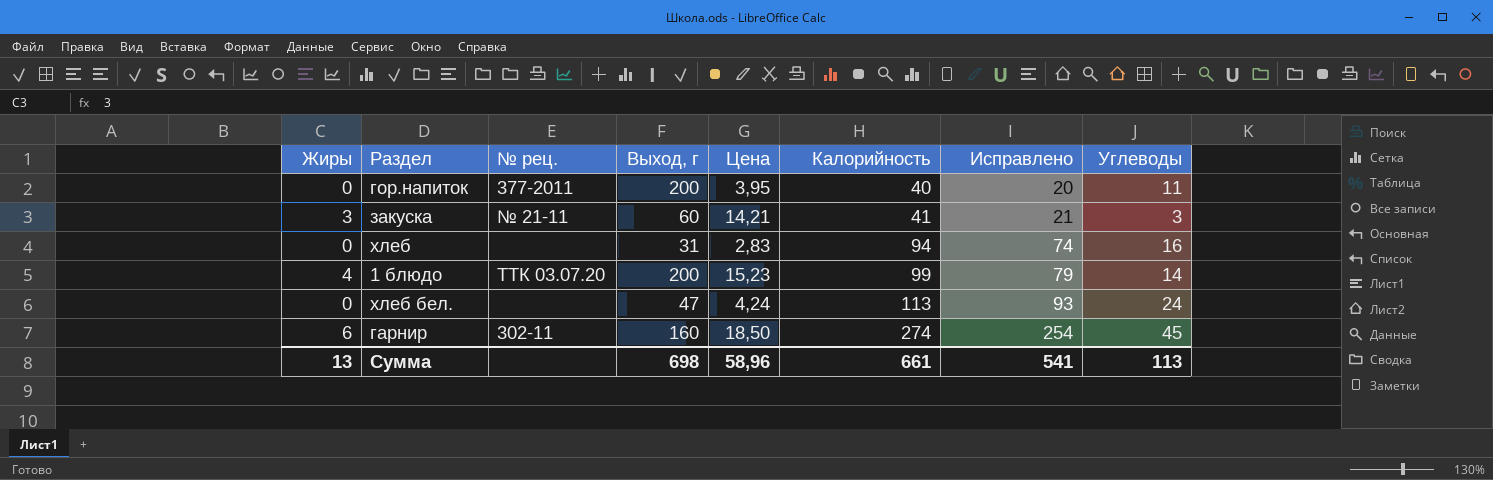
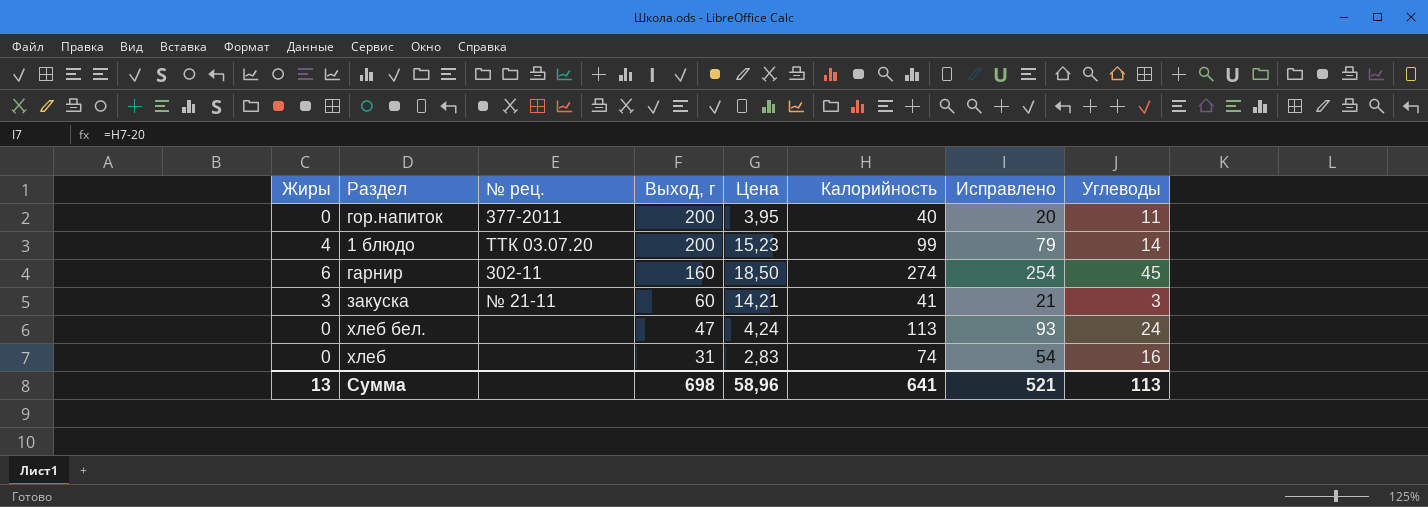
row order: Калорийность ascending -> Выход, г descending
хлеб | Калорийность: 94 -> 74
хлеб | Исправлено: 74 -> 54
Сумма | Калорийность: 661 -> 641
Сумма | Исправлено: 541 -> 521

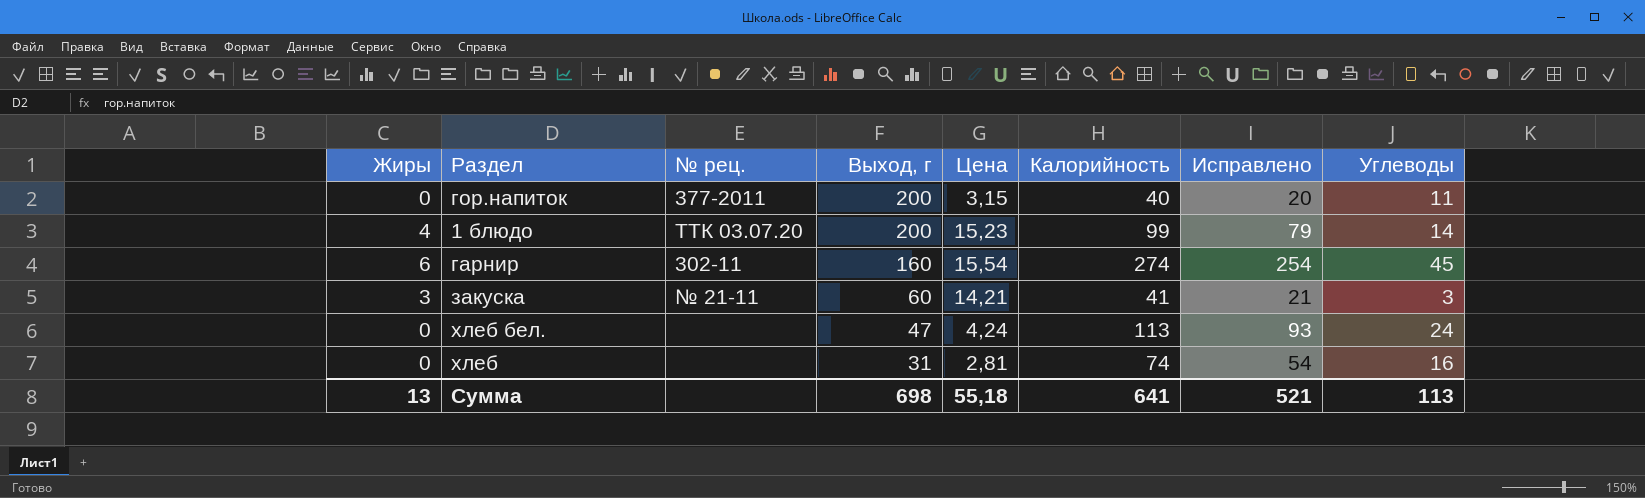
гор.напиток | Цена: 3,95 -> 3,15
гарнир | Цена: 18,50 -> 15,54
хлеб | Цена: 2,83 -> 2,81
Сумма | Цена: 58,96 -> 55,18

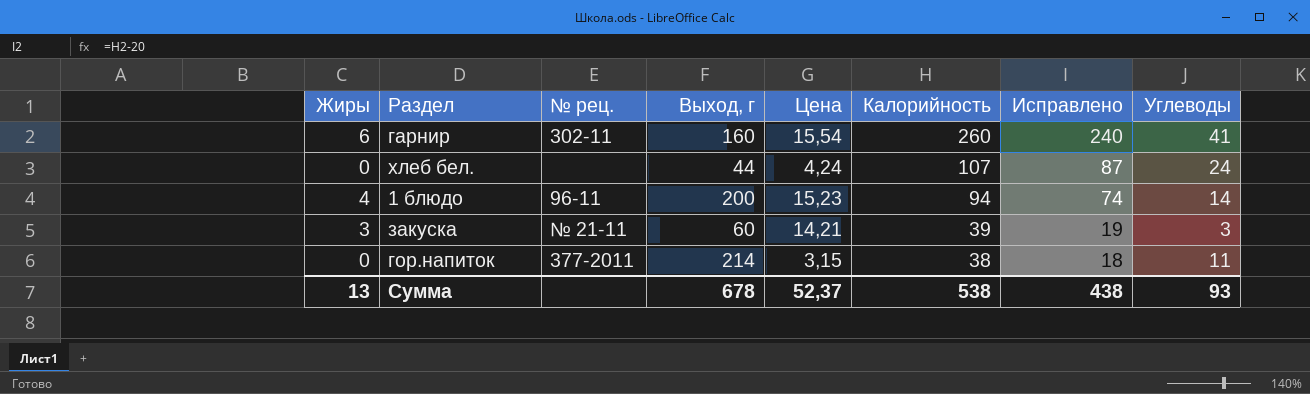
row order: Выход, г descending -> Калорийность descending
row хлеб: 0 | none | 31 | 2,81 | 74 | 54 | 16 -> none
гарнир | Калорийность: 274 -> 260
гарнир | Исправлено: 254 -> 240
гарнир | Углеводы: 45 -> 41
хлеб бел. | Выход, г: 47 -> 44
хлеб бел. | Калорийность: 113 -> 107
хлеб бел. | Исправлено: 93 -> 87
1 блюдо | № рец.: ТТК 03.07.20 -> 96-11
1 блюдо | Калорийность: 99 -> 94
1 блюдо | Исправлено: 79 -> 74
закуска | Калорийность: 41 -> 39
закуска | Исправлено: 21 -> 19
гор.напиток | Выход, г: 200 -> 214
гор.напиток | Калорийность: 40 -> 38
гор.напиток | Исправлено: 20 -> 18
Сумма | Выход, г: 698 -> 678
Сумма | Цена: 55,18 -> 52,37
Сумма | Калорийность: 641 -> 538
Сумма | Исправлено: 521 -> 438
Сумма | Углеводы: 113 -> 93

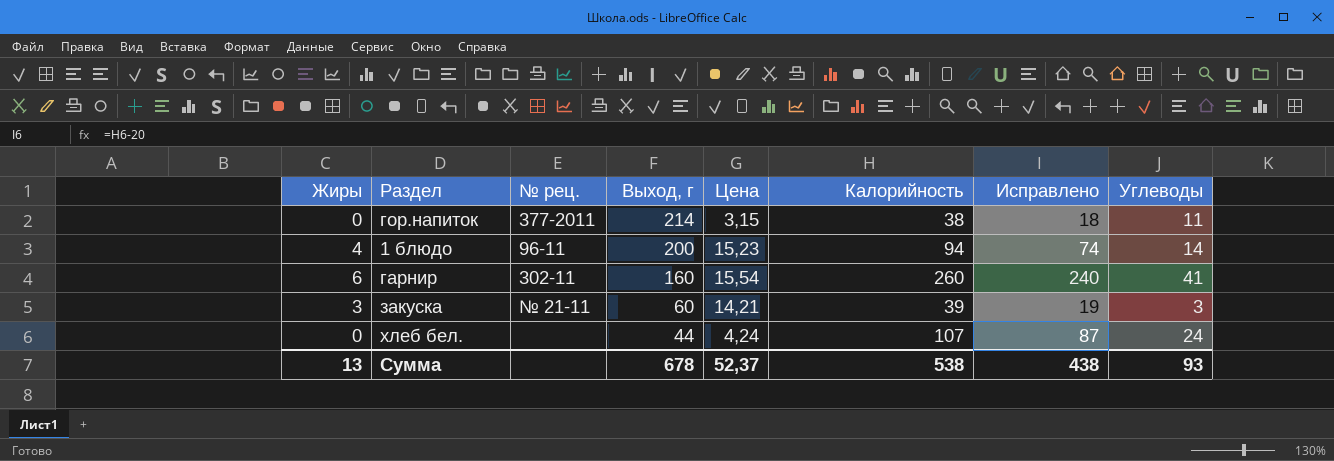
row order: Калорийность descending -> Выход, г descending

